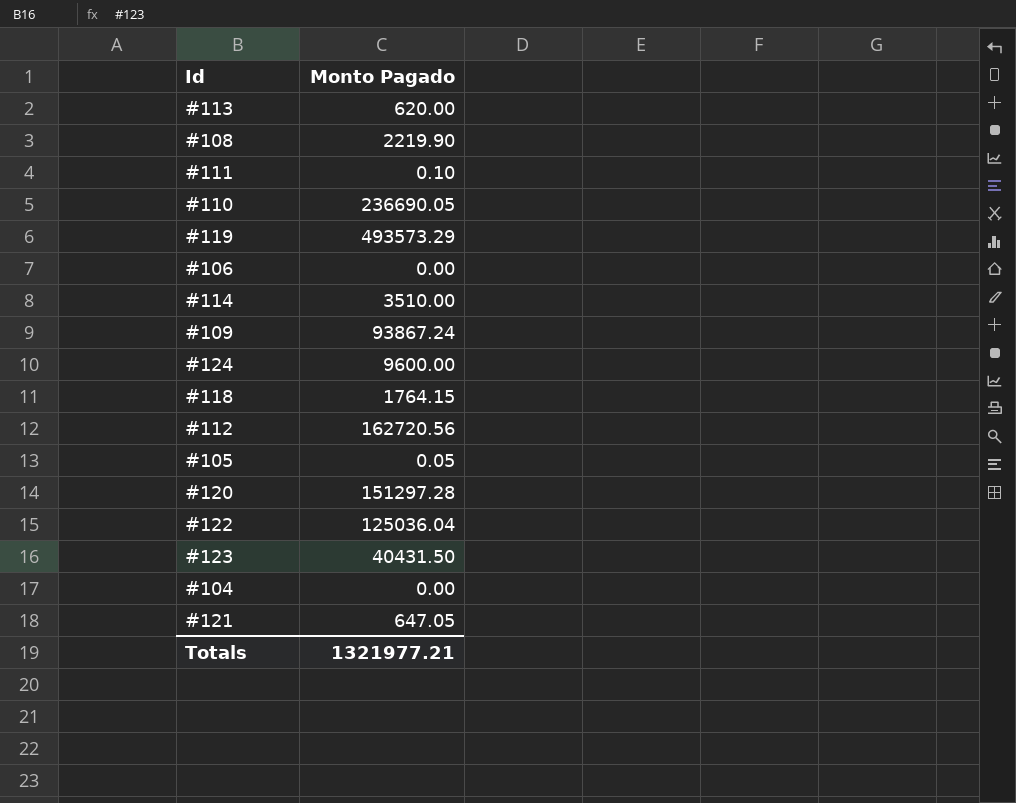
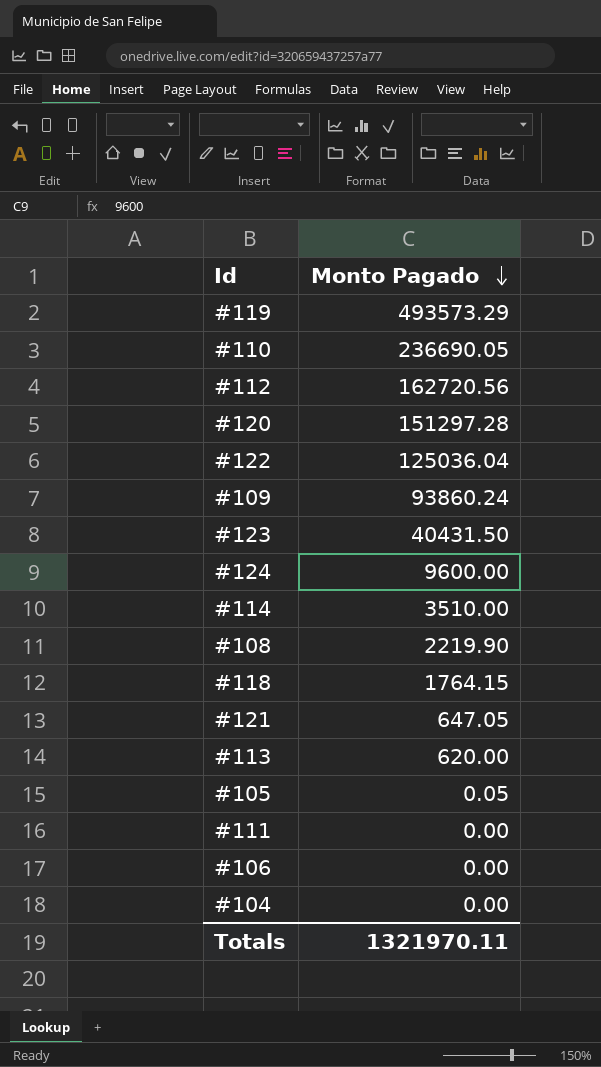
row order: none -> Monto Pagado descending
#109 | Monto Pagado: 93867.24 -> 93860.24
#111 | Monto Pagado: 0.10 -> 0.00
Totals | Monto Pagado: 1321977.21 -> 1321970.11

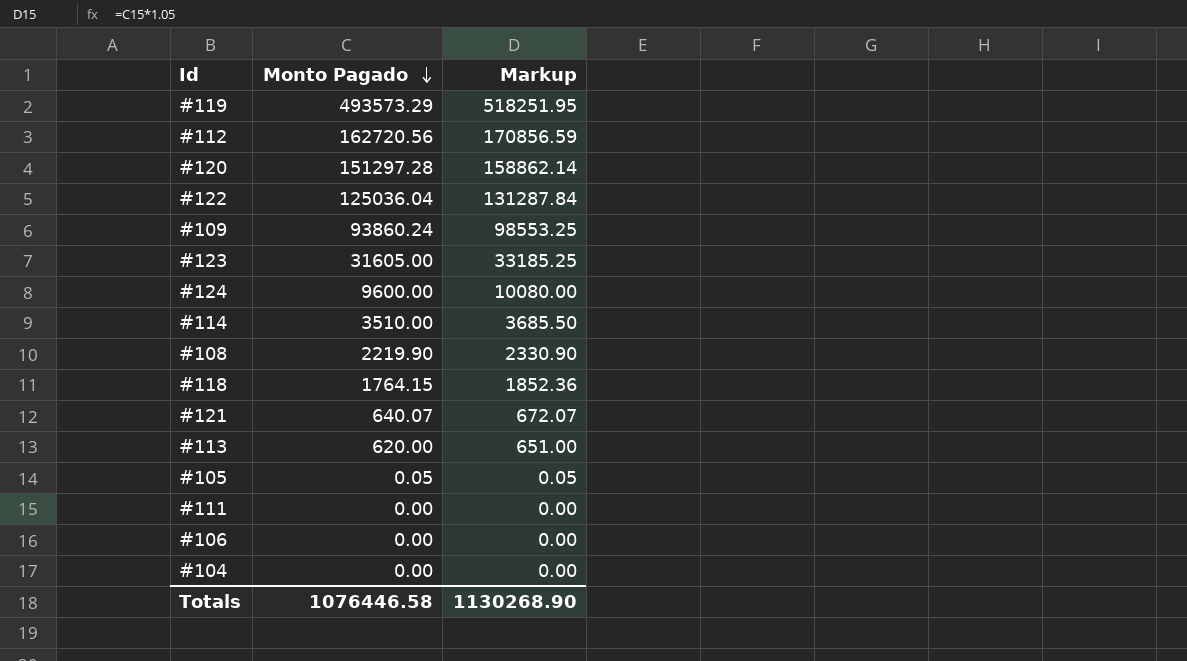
column Markup | formula: none -> [Monto Pagado] * 1.05
row #110: 236690.05 -> none
#123 | Monto Pagado: 40431.50 -> 31605.00
#121 | Monto Pagado: 647.05 -> 640.07
Totals | Monto Pagado: 1321970.11 -> 1076446.58

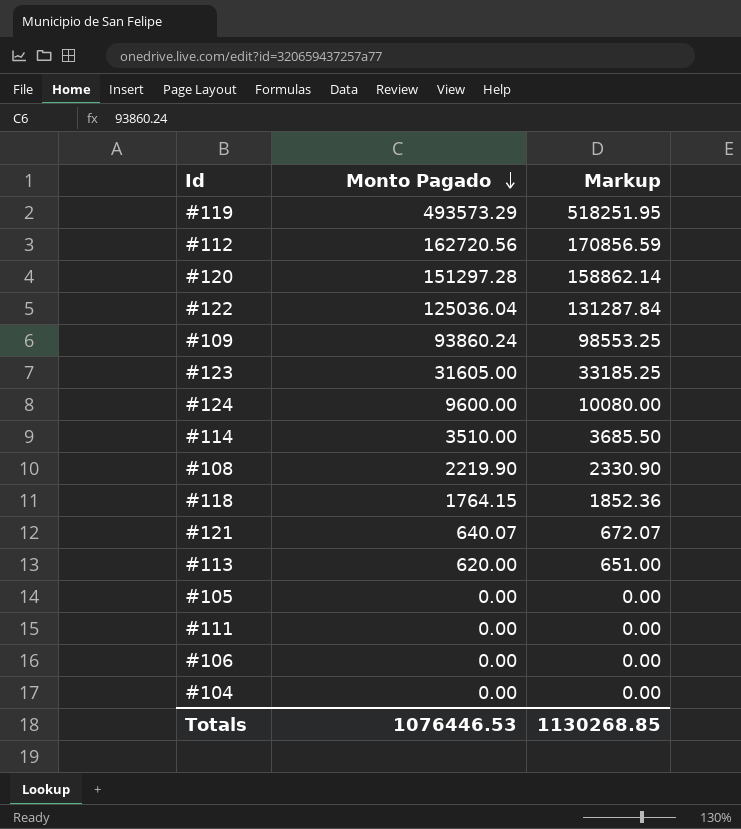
#105 | Monto Pagado: 0.05 -> 0.00
#105 | Markup: 0.05 -> 0.00
Totals | Monto Pagado: 1076446.58 -> 1076446.53
Totals | Markup: 1130268.90 -> 1130268.85

